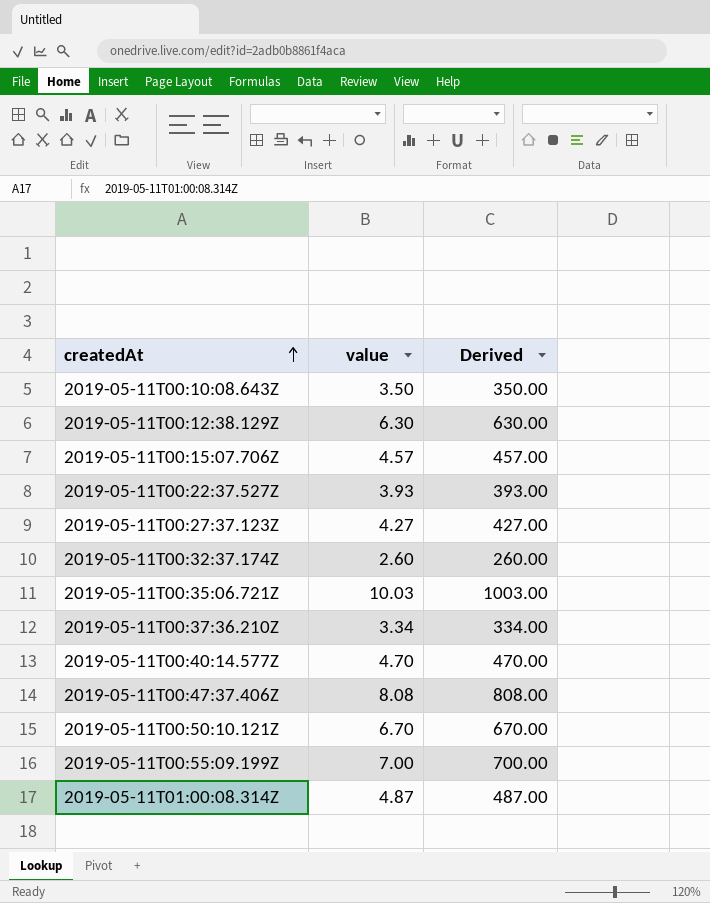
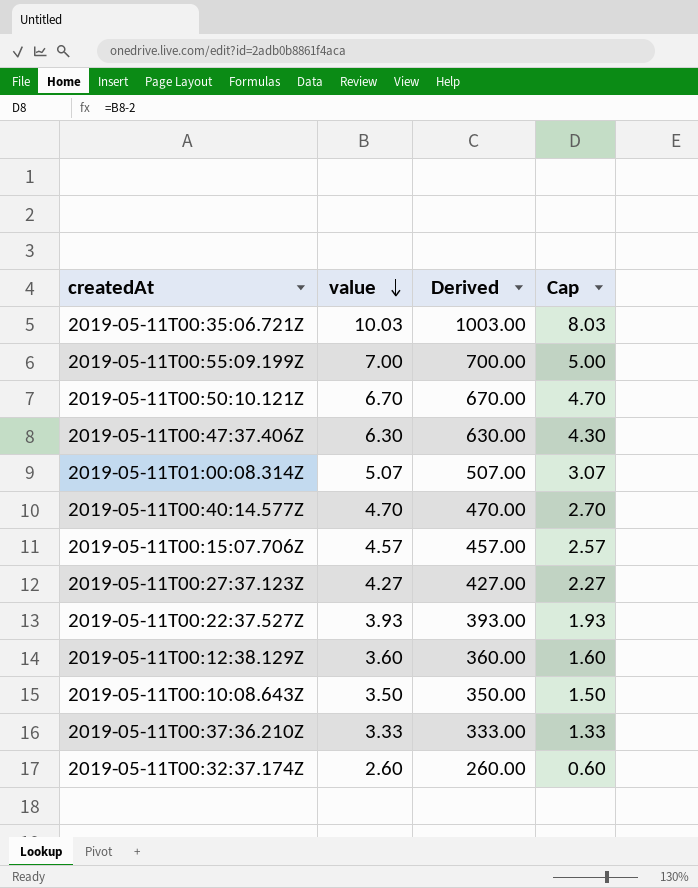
row order: createdAt ascending -> value descending
column Cap | formula: none -> [value] - 2
2019-05-11T00:47:37.406Z | value: 8.08 -> 6.30
2019-05-11T00:47:37.406Z | Derived: 808.00 -> 630.00
2019-05-11T01:00:08.314Z | value: 4.87 -> 5.07
2019-05-11T01:00:08.314Z | Derived: 487.00 -> 507.00
2019-05-11T00:12:38.129Z | value: 6.30 -> 3.60
2019-05-11T00:12:38.129Z | Derived: 630.00 -> 360.00
2019-05-11T00:37:36.210Z | value: 3.34 -> 3.33
2019-05-11T00:37:36.210Z | Derived: 334.00 -> 333.00

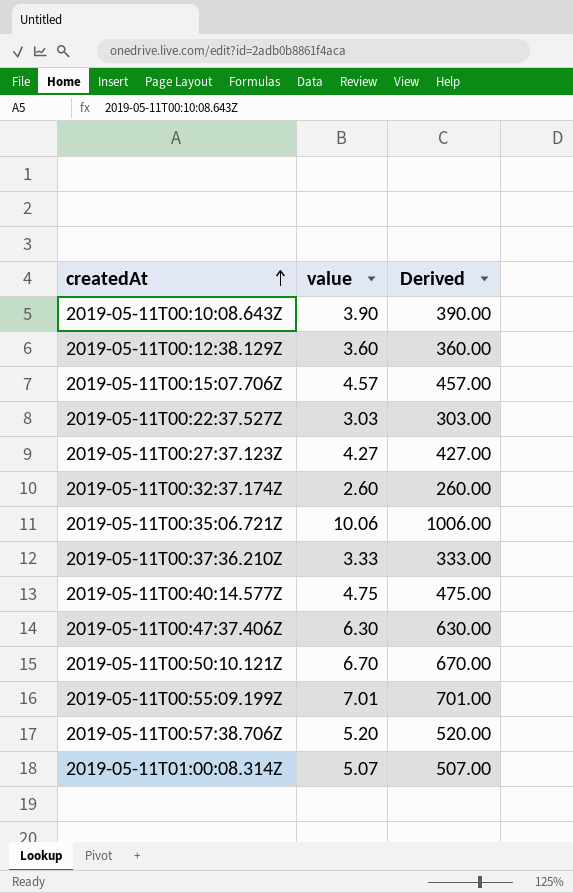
row order: value descending -> createdAt ascending
column Cap | formula: [value] - 2 -> none
2019-05-11T00:10:08.643Z | value: 3.50 -> 3.90
2019-05-11T00:10:08.643Z | Derived: 350.00 -> 390.00
2019-05-11T00:22:37.527Z | value: 3.93 -> 3.03
2019-05-11T00:22:37.527Z | Derived: 393.00 -> 303.00
2019-05-11T00:35:06.721Z | value: 10.03 -> 10.06
2019-05-11T00:35:06.721Z | Derived: 1003.00 -> 1006.00
2019-05-11T00:40:14.577Z | value: 4.70 -> 4.75
2019-05-11T00:40:14.577Z | Derived: 470.00 -> 475.00
2019-05-11T00:55:09.199Z | value: 7.00 -> 7.01
2019-05-11T00:55:09.199Z | Derived: 700.00 -> 701.00
row 2019-05-11T00:57:38.706Z: none -> 5.20 | 520.00

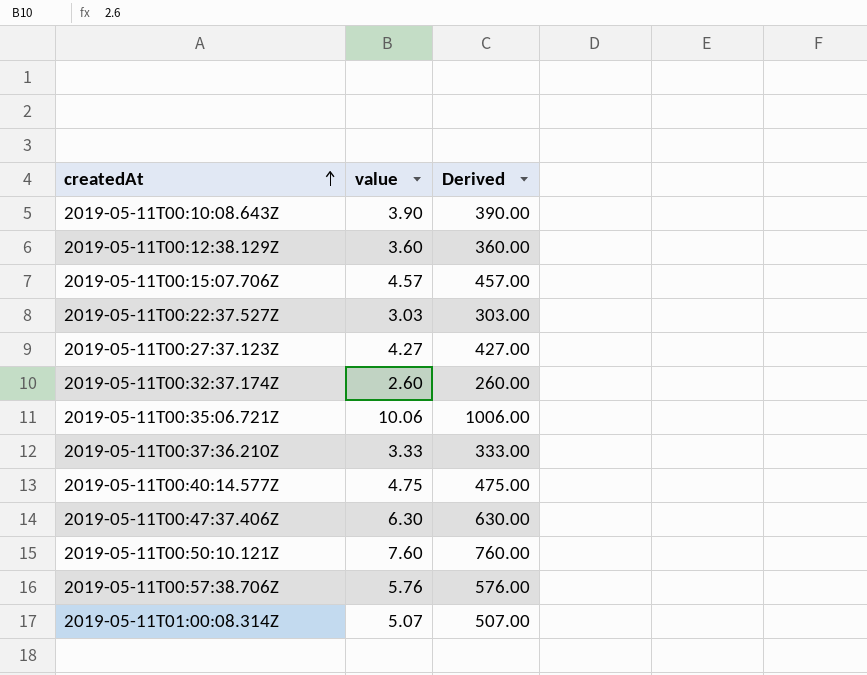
row 2019-05-11T00:55:09.199Z: 7.01 | 701.00 -> none
2019-05-11T00:50:10.121Z | value: 6.70 -> 7.60
2019-05-11T00:50:10.121Z | Derived: 670.00 -> 760.00
2019-05-11T00:57:38.706Z | value: 5.20 -> 5.76
2019-05-11T00:57:38.706Z | Derived: 520.00 -> 576.00

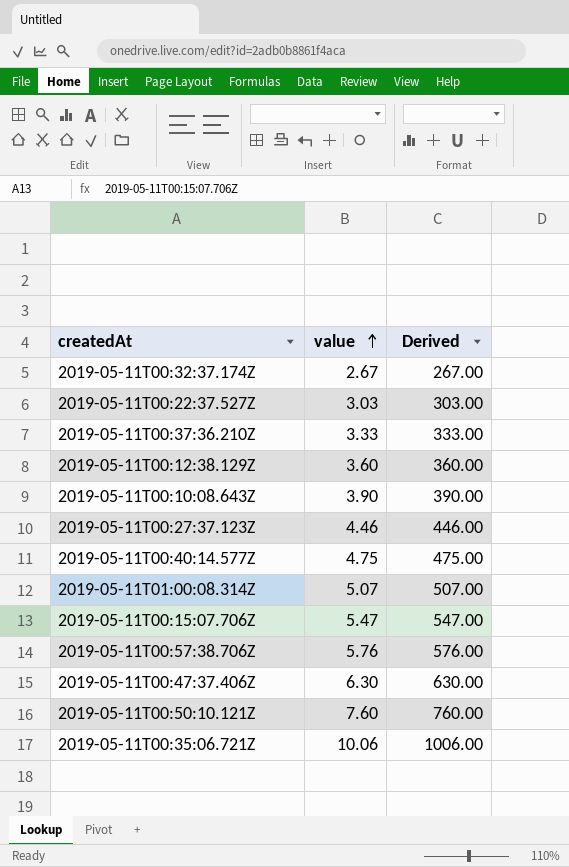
row order: createdAt ascending -> value ascending
2019-05-11T00:32:37.174Z | value: 2.60 -> 2.67
2019-05-11T00:32:37.174Z | Derived: 260.00 -> 267.00
2019-05-11T00:27:37.123Z | value: 4.27 -> 4.46
2019-05-11T00:27:37.123Z | Derived: 427.00 -> 446.00
2019-05-11T00:15:07.706Z | value: 4.57 -> 5.47
2019-05-11T00:15:07.706Z | Derived: 457.00 -> 547.00

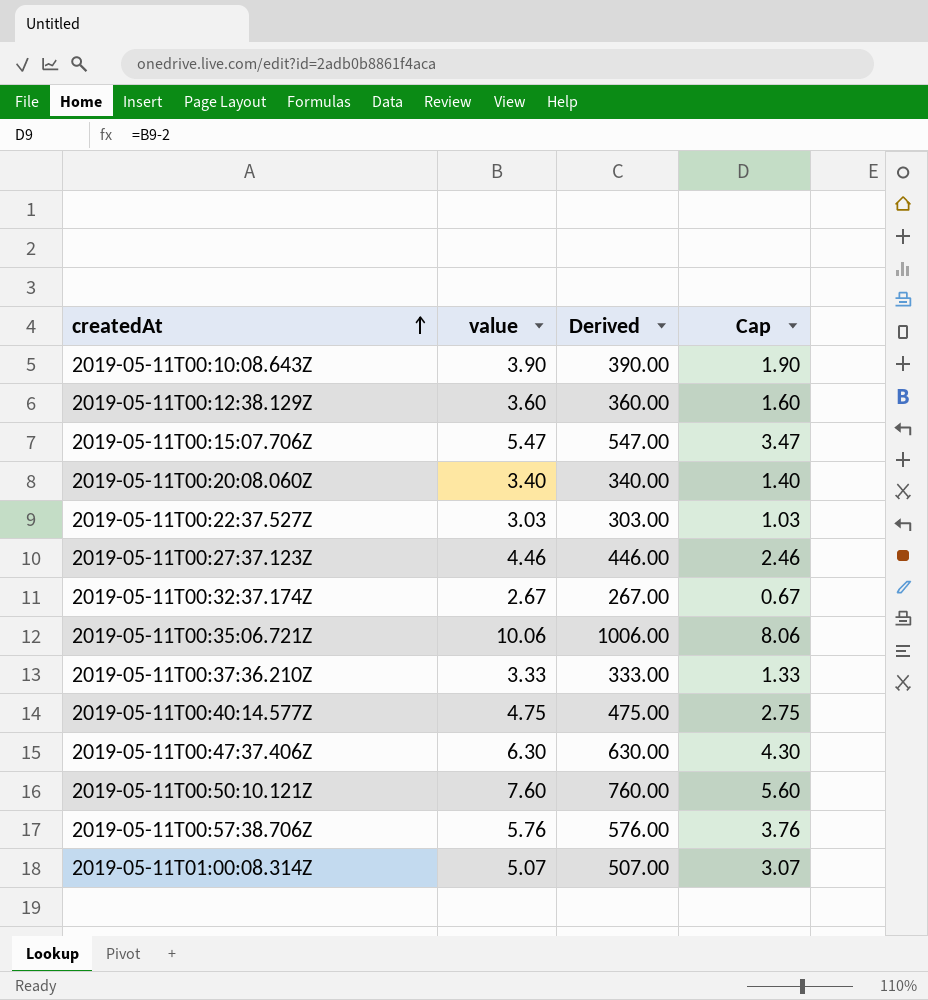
row order: value ascending -> createdAt ascending
column Cap | formula: none -> [value] - 2
row 2019-05-11T00:20:08.060Z: none -> 3.40 | 340.00 | 1.40

